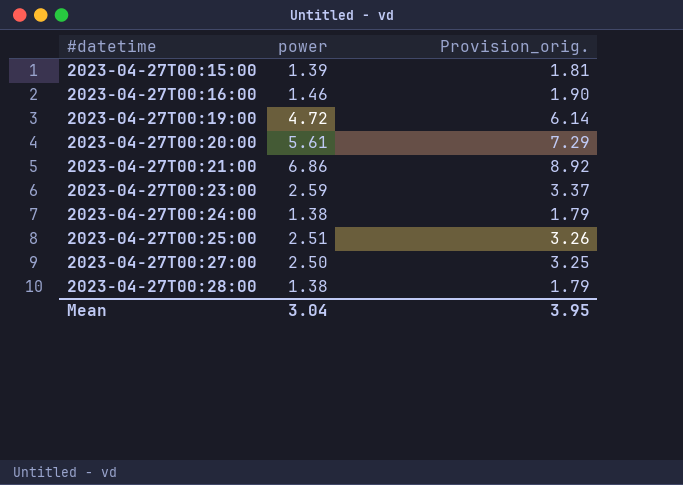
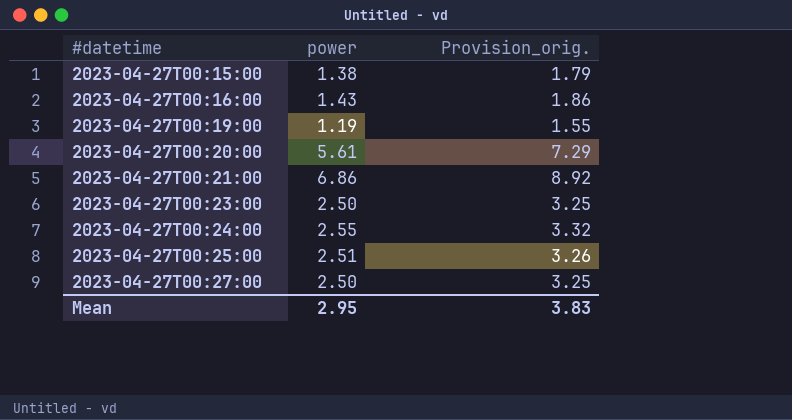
row 2023-04-27T00:28:00: 1.38 | 1.79 -> none
2023-04-27T00:15:00 | power: 1.39 -> 1.38
2023-04-27T00:15:00 | Provision_orig.: 1.81 -> 1.79
2023-04-27T00:16:00 | power: 1.46 -> 1.43
2023-04-27T00:16:00 | Provision_orig.: 1.90 -> 1.86
2023-04-27T00:19:00 | power: 4.72 -> 1.19
2023-04-27T00:19:00 | Provision_orig.: 6.14 -> 1.55
2023-04-27T00:23:00 | power: 2.59 -> 2.50
2023-04-27T00:23:00 | Provision_orig.: 3.37 -> 3.25
2023-04-27T00:24:00 | power: 1.38 -> 2.55
2023-04-27T00:24:00 | Provision_orig.: 1.79 -> 3.32
Mean | power: 3.04 -> 2.95
Mean | Provision_orig.: 3.95 -> 3.83

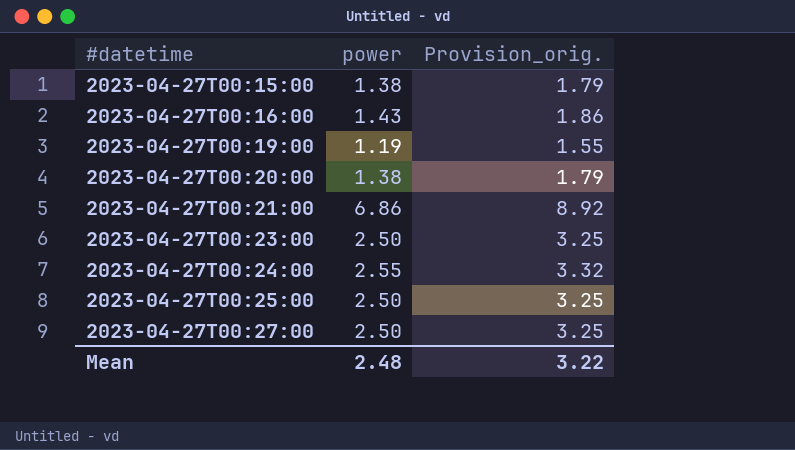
2023-04-27T00:20:00 | power: 5.61 -> 1.38
2023-04-27T00:20:00 | Provision_orig.: 7.29 -> 1.79
2023-04-27T00:25:00 | power: 2.51 -> 2.50
2023-04-27T00:25:00 | Provision_orig.: 3.26 -> 3.25
Mean | power: 2.95 -> 2.48
Mean | Provision_orig.: 3.83 -> 3.22

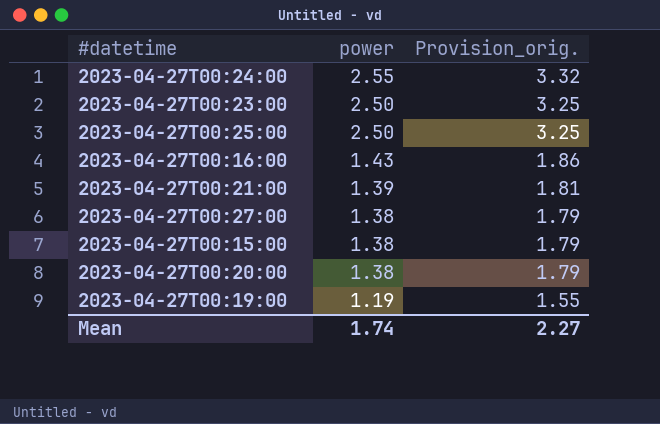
row order: #datetime ascending -> power descending
2023-04-27T00:21:00 | power: 6.86 -> 1.39
2023-04-27T00:21:00 | Provision_orig.: 8.92 -> 1.81
2023-04-27T00:27:00 | power: 2.50 -> 1.38
2023-04-27T00:27:00 | Provision_orig.: 3.25 -> 1.79
Mean | power: 2.48 -> 1.74
Mean | Provision_orig.: 3.22 -> 2.27

